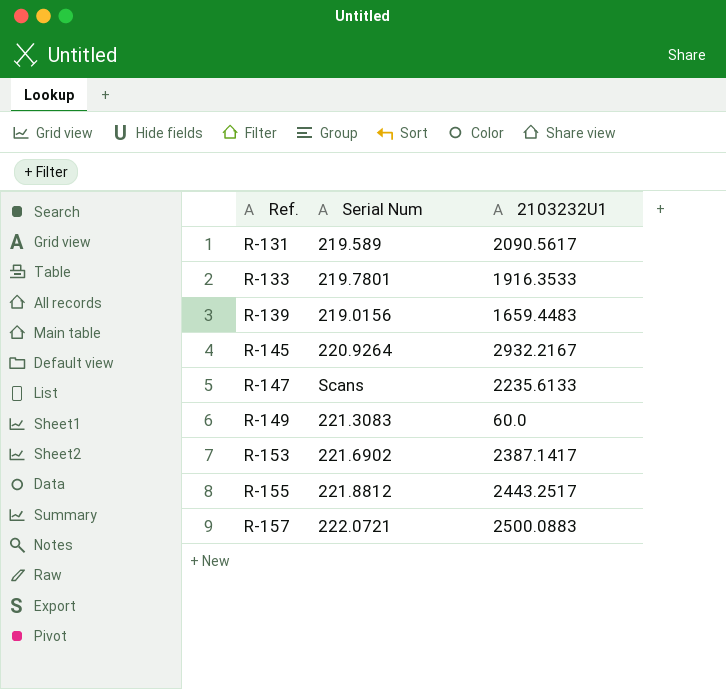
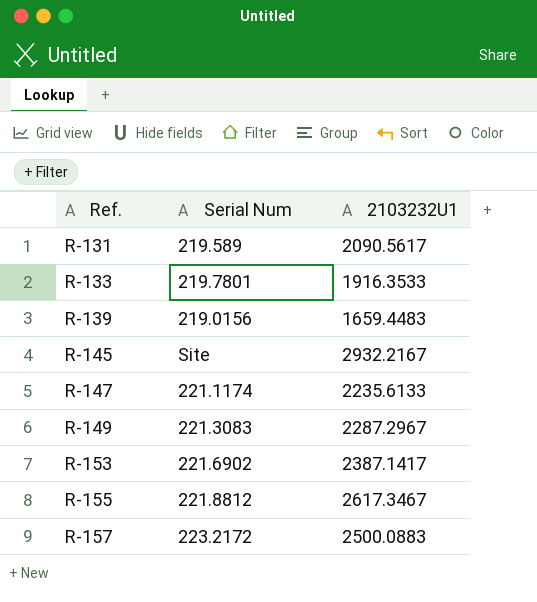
R-145 | Serial Num: 220.9264 -> Site
R-147 | Serial Num: Scans -> 221.1174
R-149 | 2103232U1: 60.0 -> 2287.2967
R-155 | 2103232U1: 2443.2517 -> 2617.3467
R-157 | Serial Num: 222.0721 -> 223.2172

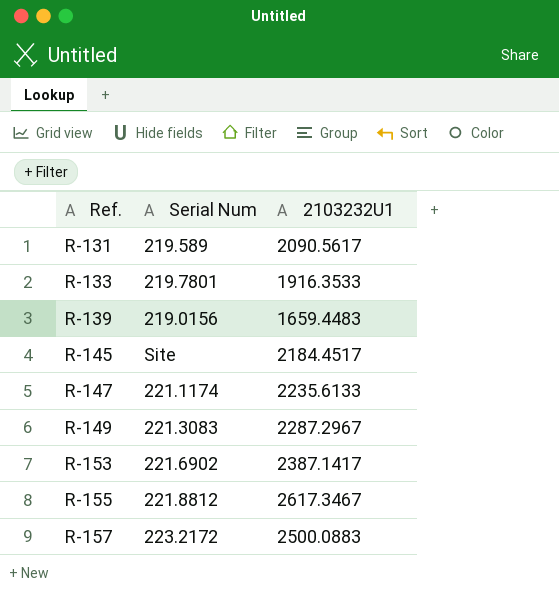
R-145 | 2103232U1: 2932.2167 -> 2184.4517

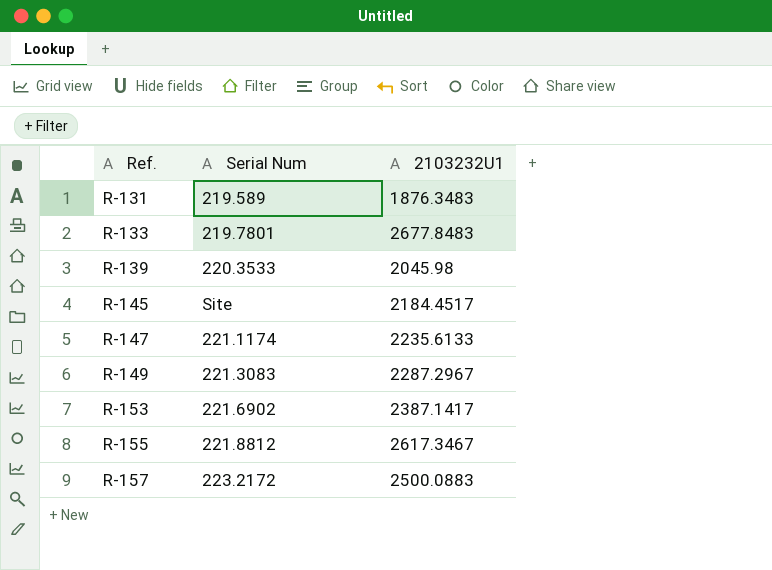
R-131 | 2103232U1: 2090.5617 -> 1876.3483
R-133 | 2103232U1: 1916.3533 -> 2677.8483
R-139 | Serial Num: 219.0156 -> 220.3533
R-139 | 2103232U1: 1659.4483 -> 2045.98

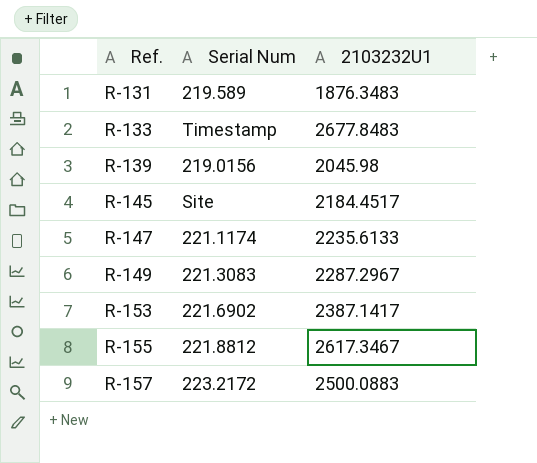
R-133 | Serial Num: 219.7801 -> Timestamp
R-139 | Serial Num: 220.3533 -> 219.0156

